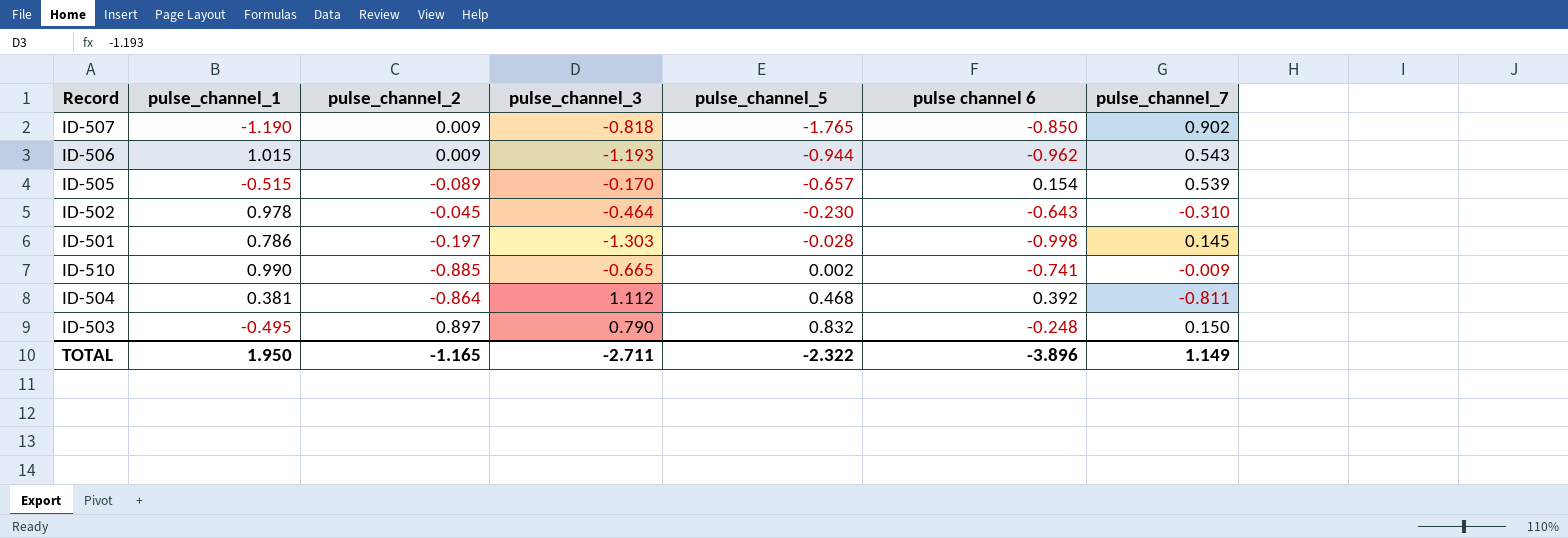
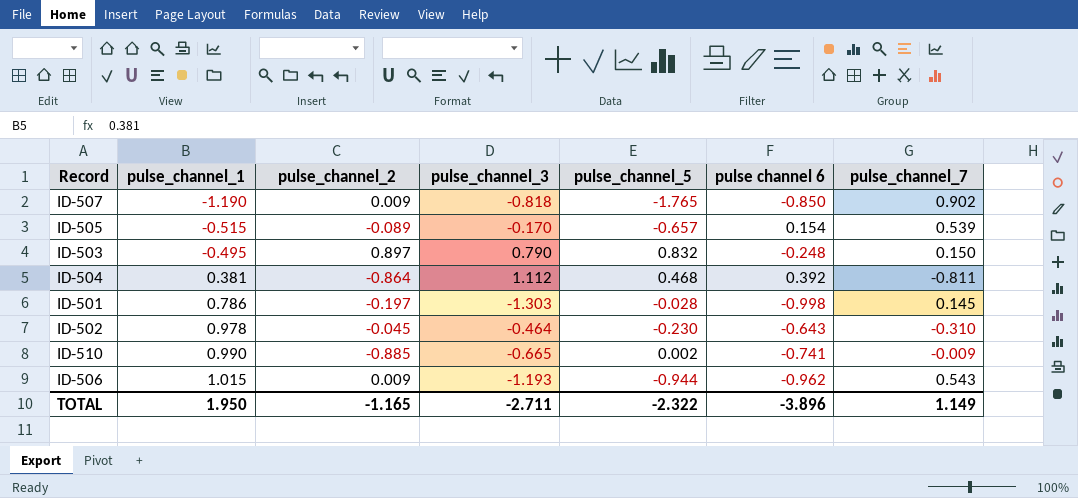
row order: pulse_channel_5 ascending -> pulse_channel_1 ascending

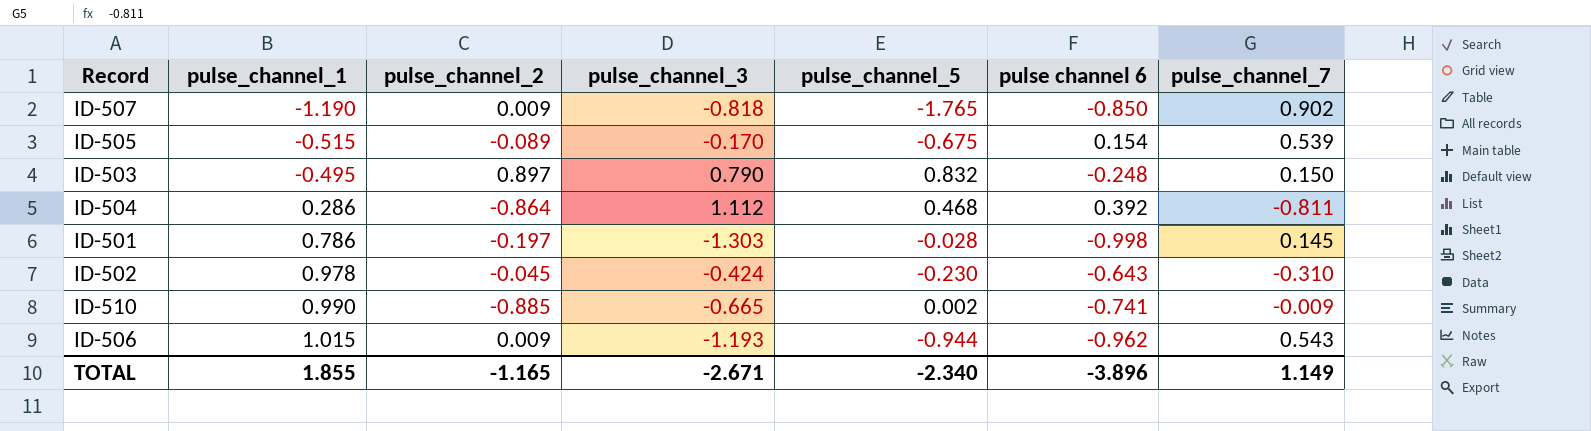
ID-505 | pulse_channel_5: -0.657 -> -0.675
ID-504 | pulse_channel_1: 0.381 -> 0.286
ID-502 | pulse_channel_3: -0.464 -> -0.424
TOTAL | pulse_channel_1: 1.950 -> 1.855
TOTAL | pulse_channel_3: -2.711 -> -2.671
TOTAL | pulse_channel_5: -2.322 -> -2.340

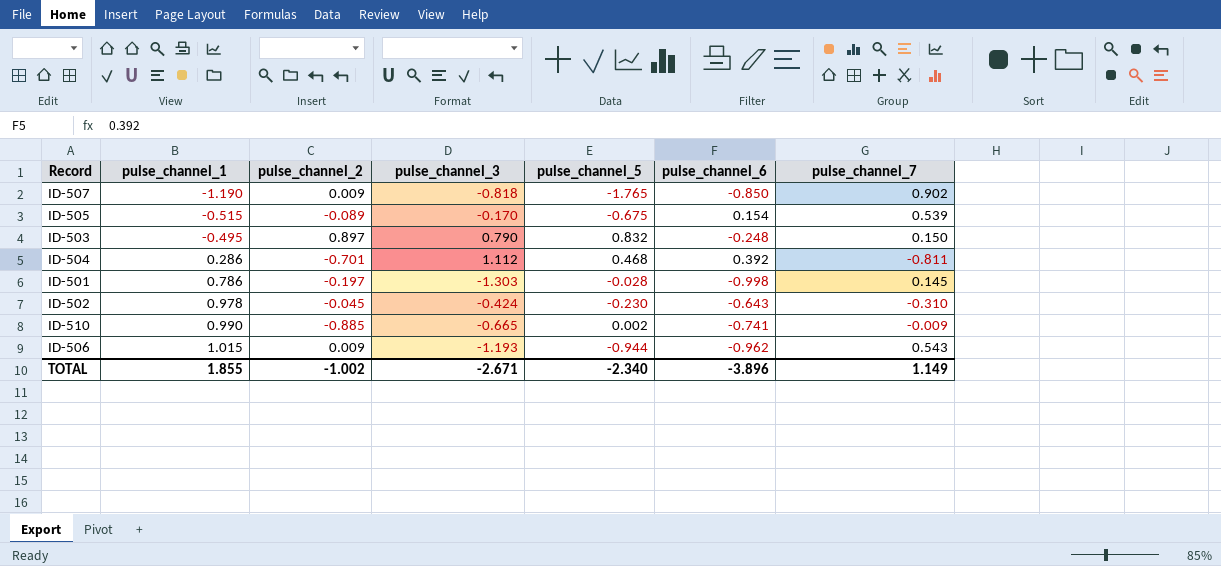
column name: pulse channel 6 -> pulse_channel_6
ID-504 | pulse_channel_2: -0.864 -> -0.701
TOTAL | pulse_channel_2: -1.165 -> -1.002

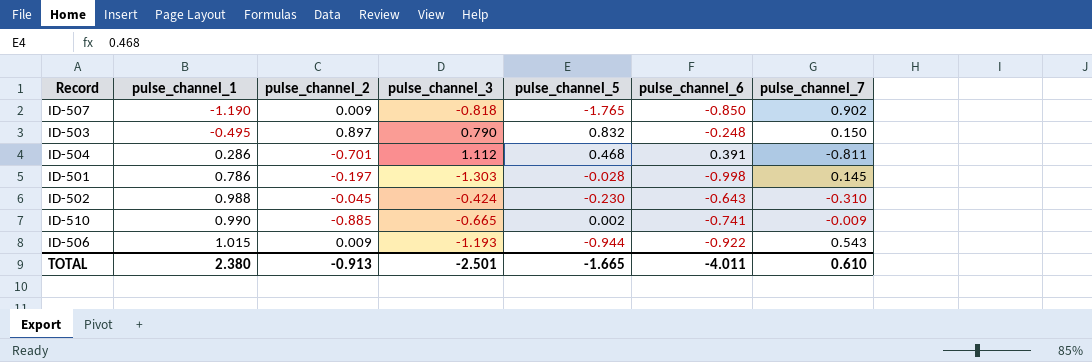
row ID-505: -0.515 | -0.089 | -0.170 | -0.675 | 0.154 | 0.539 -> none
ID-504 | pulse_channel_6: 0.392 -> 0.391
ID-502 | pulse_channel_1: 0.978 -> 0.988
ID-506 | pulse_channel_6: -0.962 -> -0.922
TOTAL | pulse_channel_1: 1.855 -> 2.380
TOTAL | pulse_channel_2: -1.002 -> -0.913
TOTAL | pulse_channel_3: -2.671 -> -2.501
TOTAL | pulse_channel_5: -2.340 -> -1.665
TOTAL | pulse_channel_6: -3.896 -> -4.011
TOTAL | pulse_channel_7: 1.149 -> 0.610

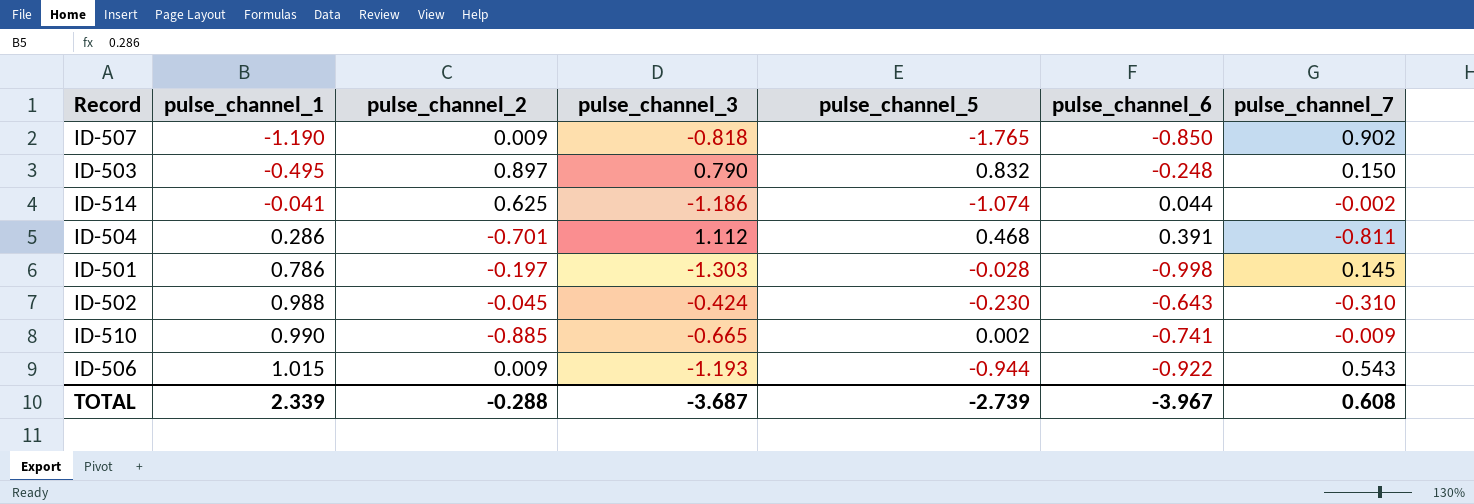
row ID-514: none -> -0.041 | 0.625 | -1.186 | -1.074 | 0.044 | -0.002
TOTAL | pulse_channel_1: 2.380 -> 2.339
TOTAL | pulse_channel_2: -0.913 -> -0.288
TOTAL | pulse_channel_3: -2.501 -> -3.687
TOTAL | pulse_channel_5: -1.665 -> -2.739
TOTAL | pulse_channel_6: -4.011 -> -3.967
TOTAL | pulse_channel_7: 0.610 -> 0.608

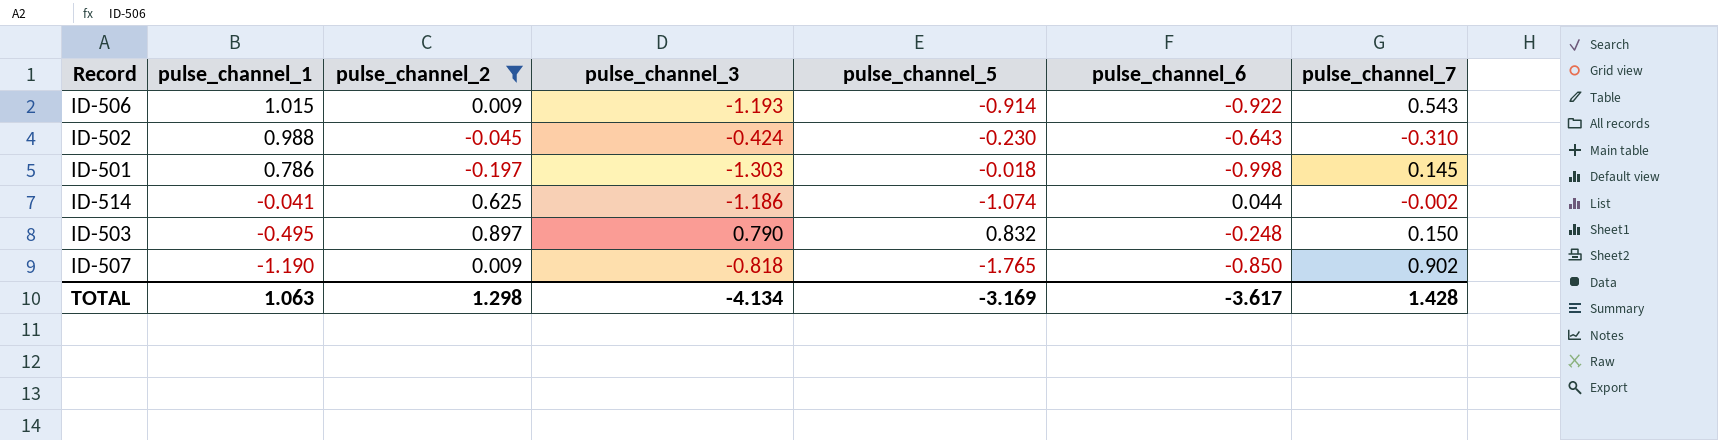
filter: none -> pulse_channel_2 >= -0.197
row order: pulse_channel_1 ascending -> pulse_channel_1 descending
ID-506 | pulse_channel_5: -0.944 -> -0.914
ID-501 | pulse_channel_5: -0.028 -> -0.018
TOTAL | pulse_channel_1: 2.339 -> 1.063
TOTAL | pulse_channel_2: -0.288 -> 1.298
TOTAL | pulse_channel_3: -3.687 -> -4.134
TOTAL | pulse_channel_5: -2.739 -> -3.169
TOTAL | pulse_channel_6: -3.967 -> -3.617
TOTAL | pulse_channel_7: 0.608 -> 1.428

